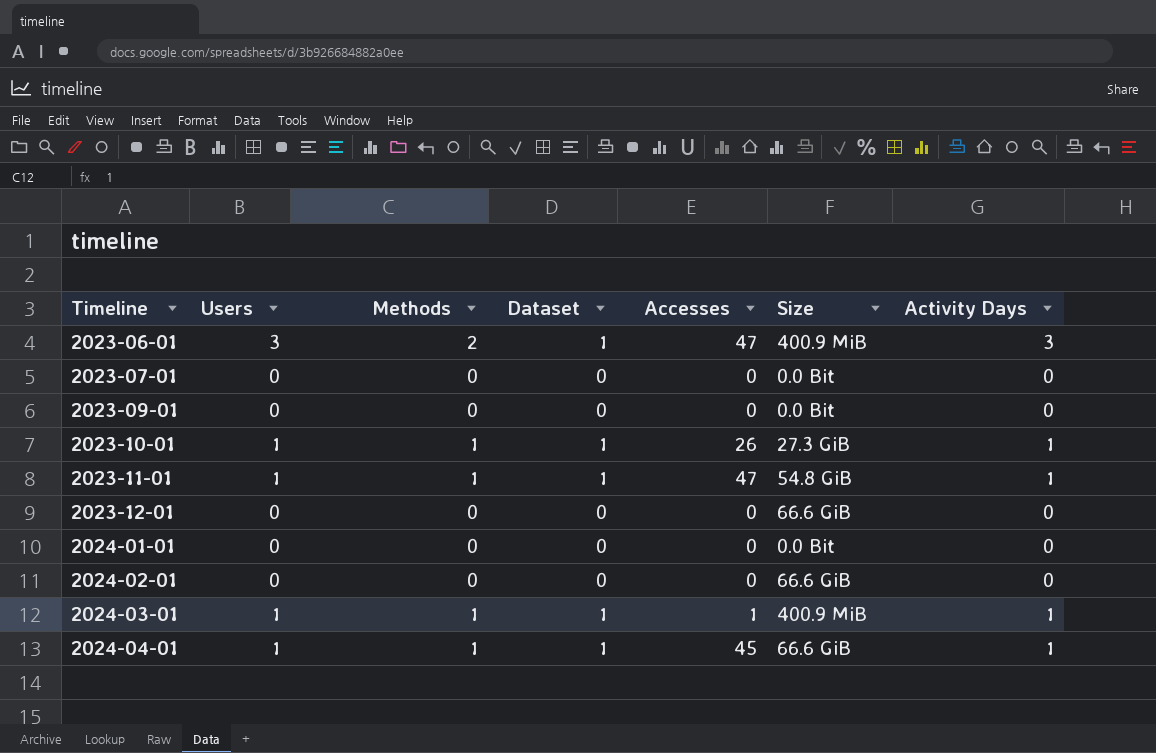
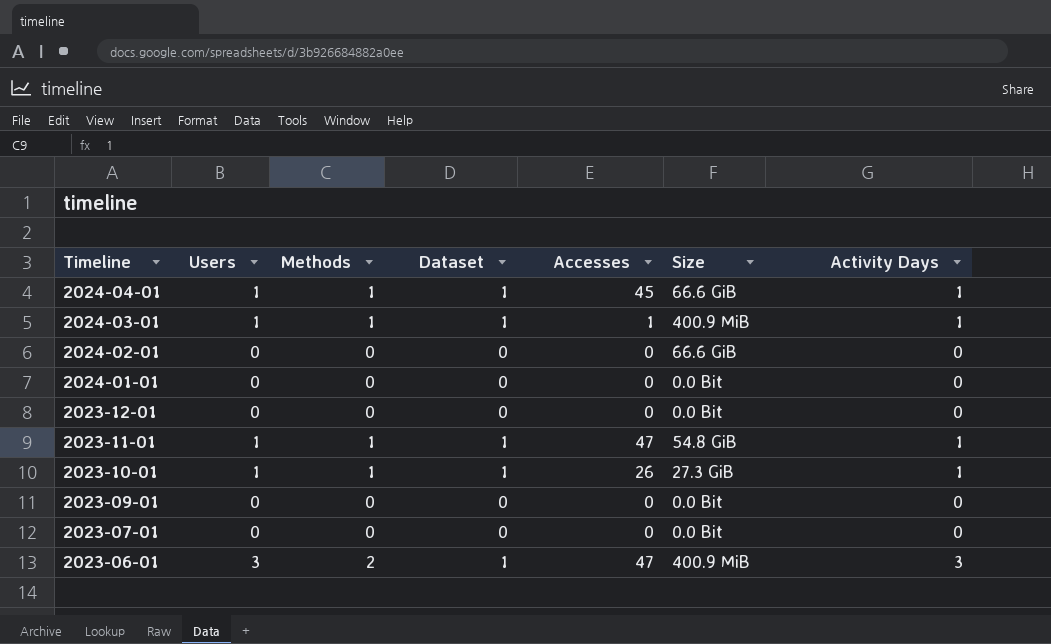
row order: Timeline ascending -> Timeline descending
2023-12-01 | Size: 66.6 GiB -> 0.0 Bit

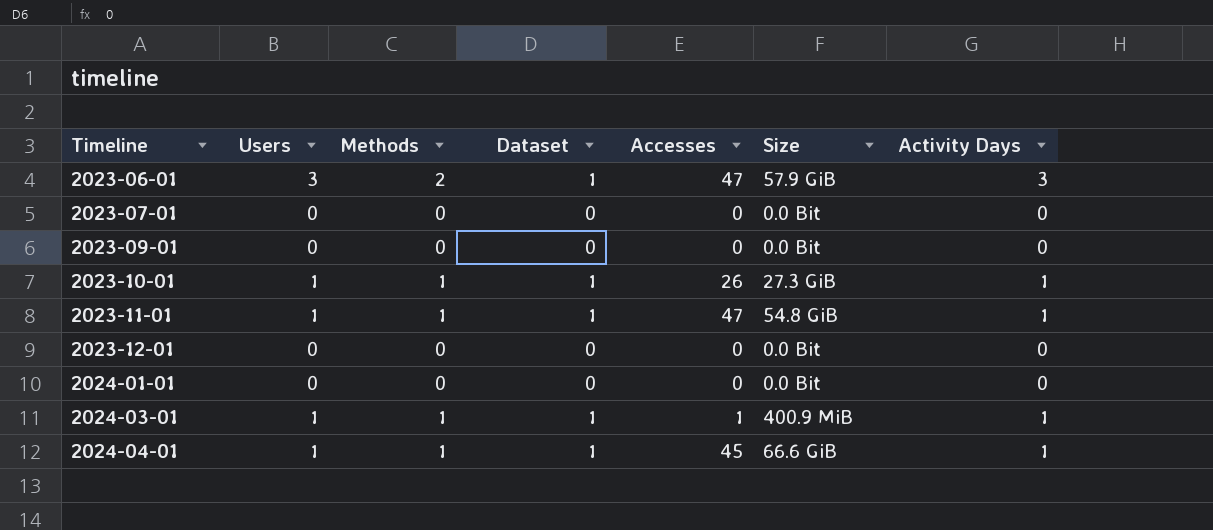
row order: Timeline descending -> Timeline ascending
row 2024-02-01: 0 | 0 | 0 | 0 | 66.6 GiB | 0 -> none
2023-06-01 | Size: 400.9 MiB -> 57.9 GiB

